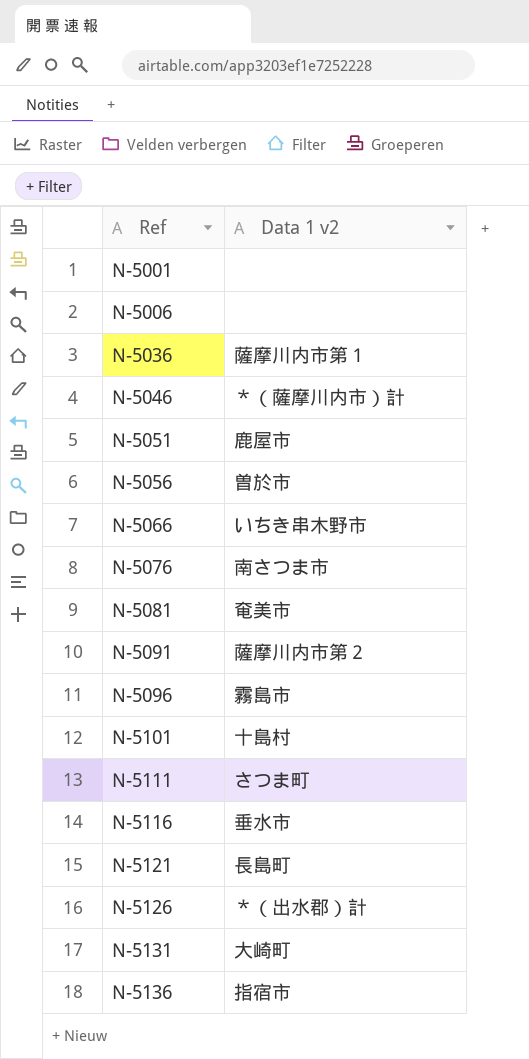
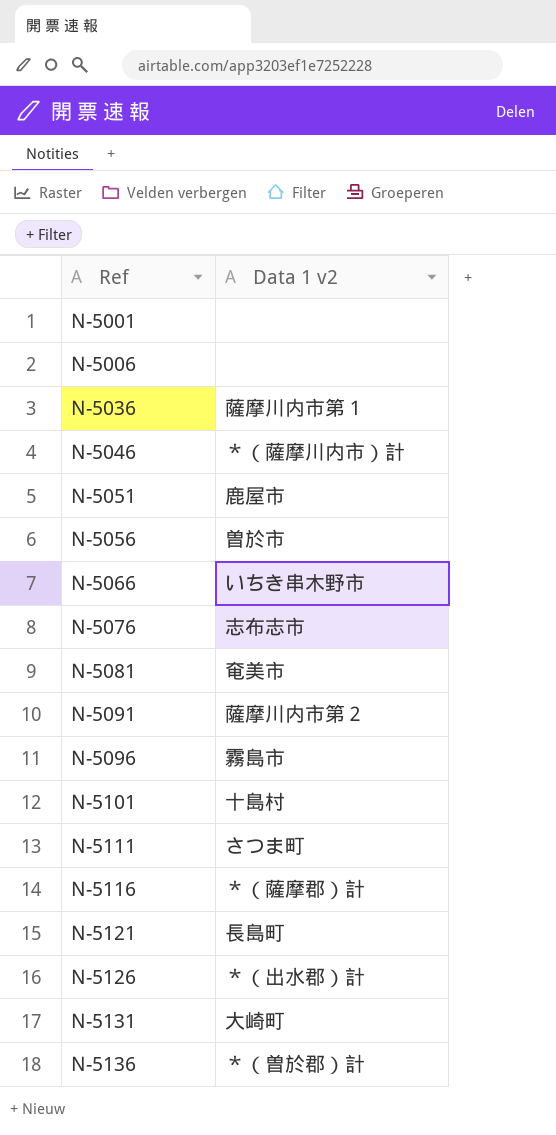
N-5076 | Data 1 v2: 南さつま市 -> 志布志市
N-5116 | Data 1 v2: 垂水市 -> ＊（薩摩郡）計
N-5136 | Data 1 v2: 指宿市 -> ＊（曽於郡）計

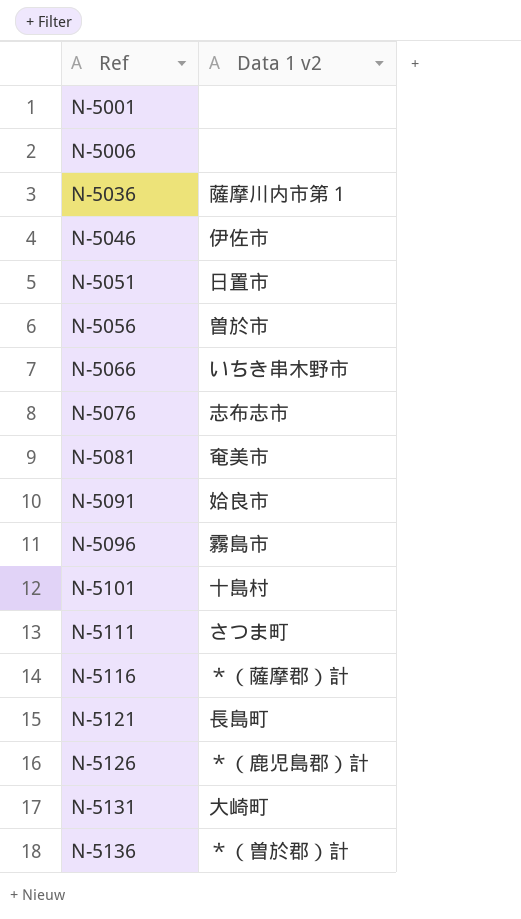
N-5046 | Data 1 v2: ＊（薩摩川内市）計 -> 伊佐市
N-5051 | Data 1 v2: 鹿屋市 -> 日置市
N-5091 | Data 1 v2: 薩摩川内市第２ -> 姶良市
N-5126 | Data 1 v2: ＊（出水郡）計 -> ＊（鹿児島郡）計

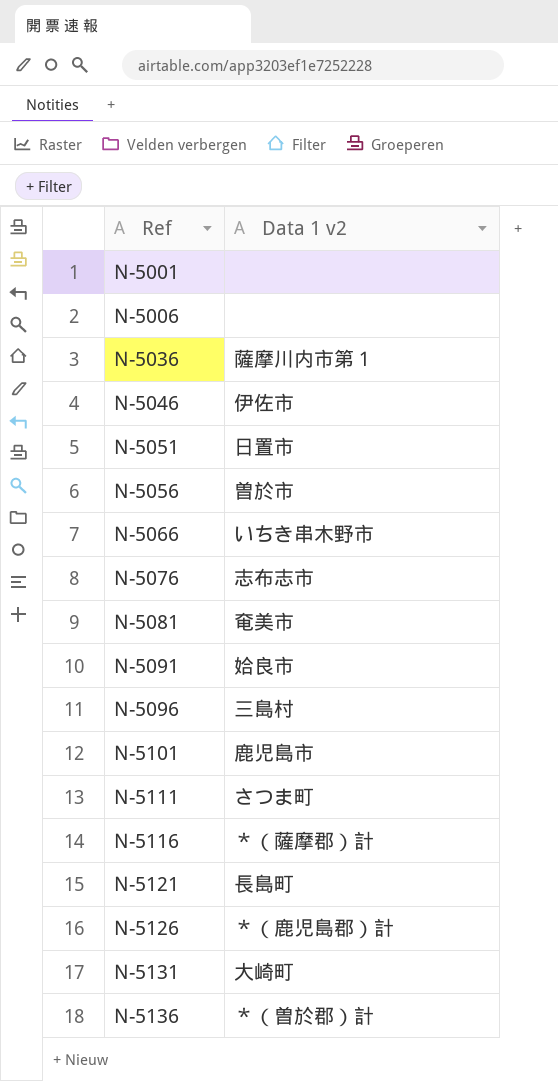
N-5096 | Data 1 v2: 霧島市 -> 三島村
N-5101 | Data 1 v2: 十島村 -> 鹿児島市

